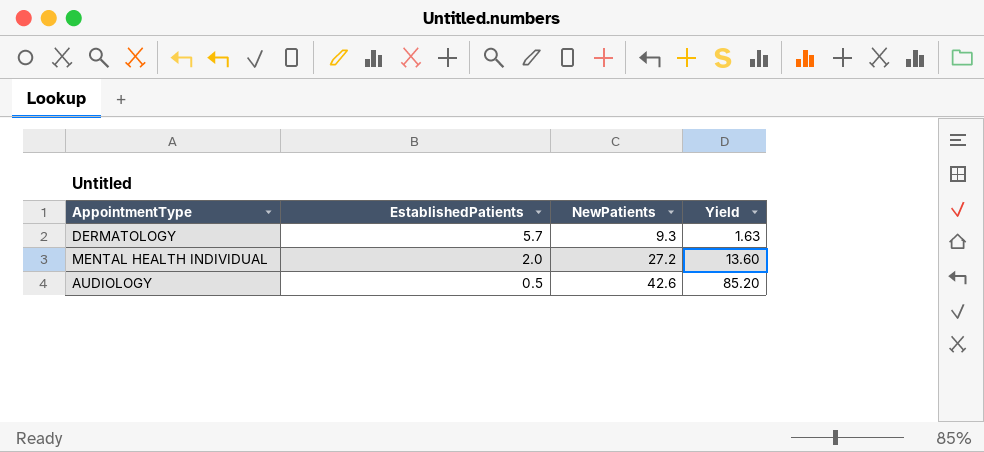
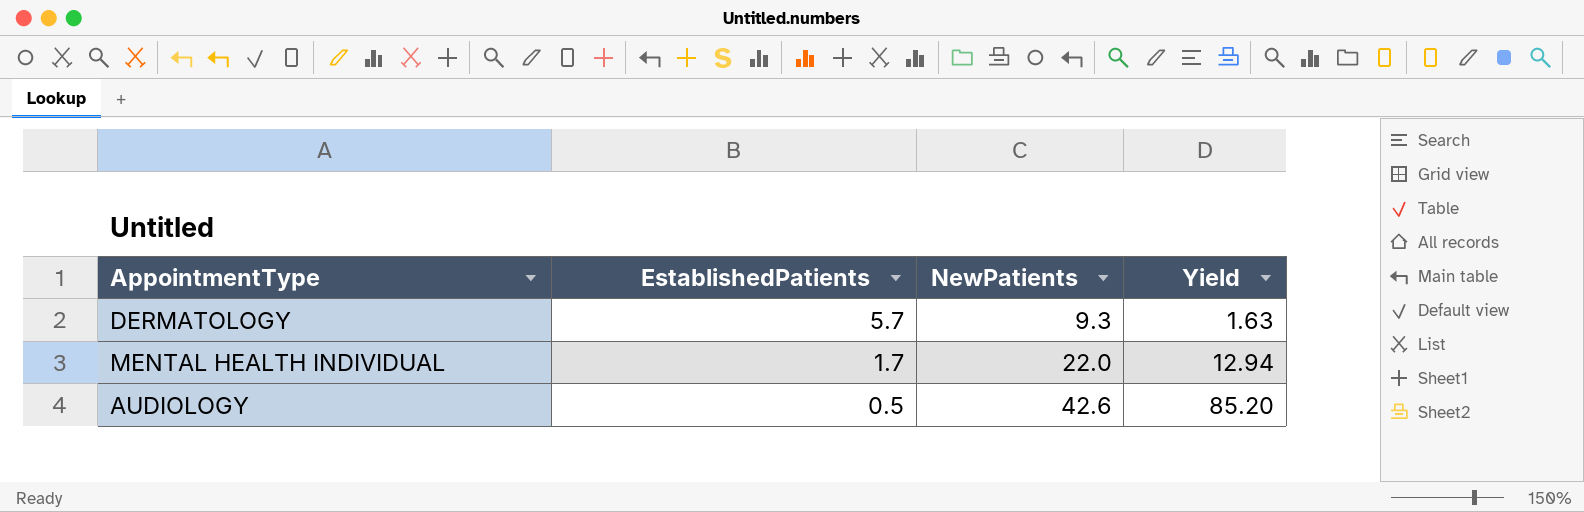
MENTAL HEALTH INDIVIDUAL | EstablishedPatients: 2.0 -> 1.7
MENTAL HEALTH INDIVIDUAL | NewPatients: 27.2 -> 22.0
MENTAL HEALTH INDIVIDUAL | Yield: 13.60 -> 12.94

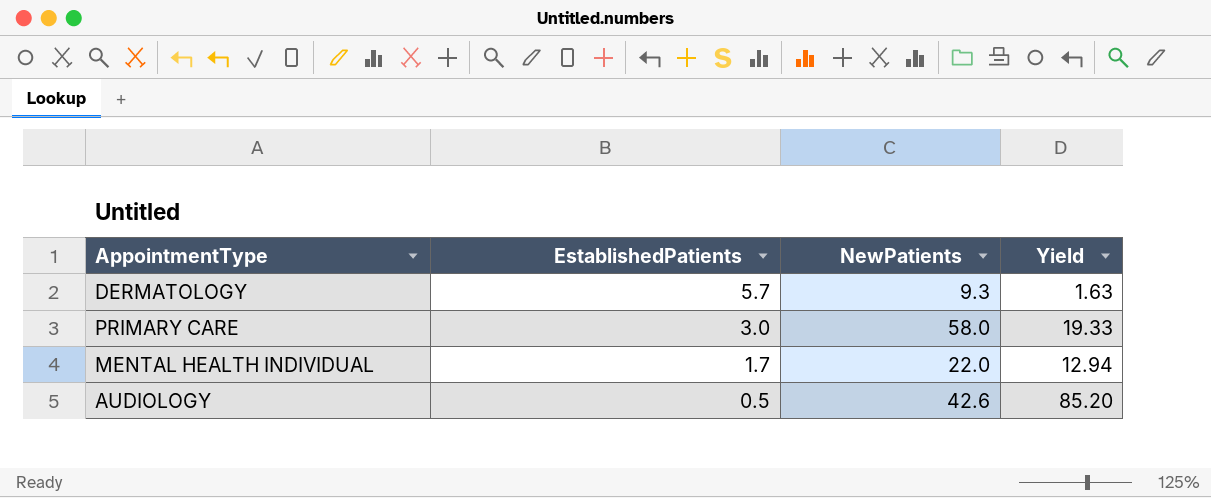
row PRIMARY CARE: none -> 3.0 | 58.0 | 19.33

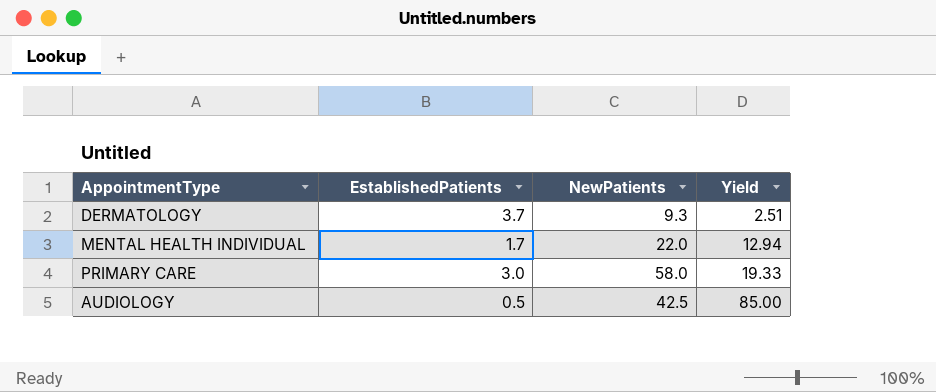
row order: EstablishedPatients descending -> Yield ascending
DERMATOLOGY | EstablishedPatients: 5.7 -> 3.7
DERMATOLOGY | Yield: 1.63 -> 2.51
AUDIOLOGY | NewPatients: 42.6 -> 42.5
AUDIOLOGY | Yield: 85.20 -> 85.00

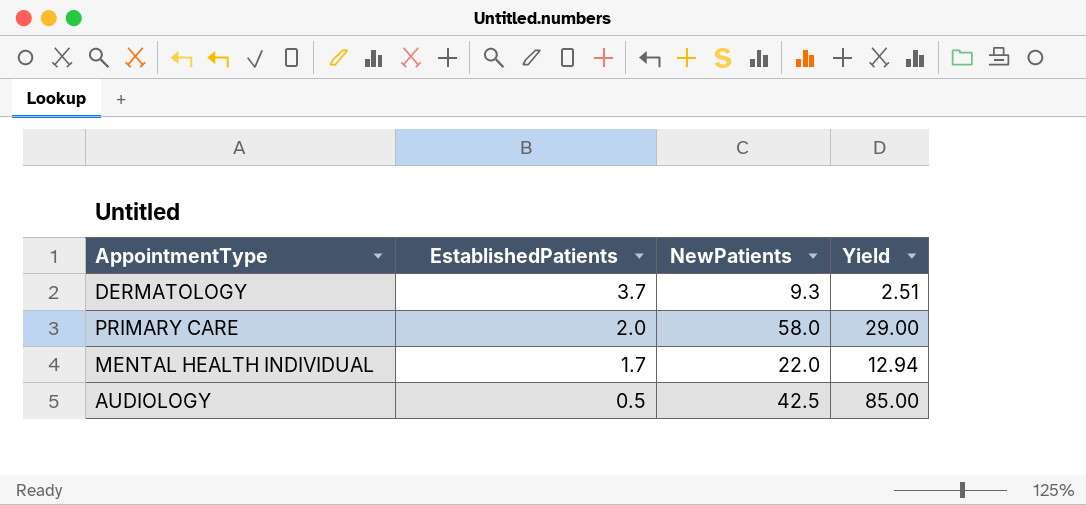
row order: Yield ascending -> EstablishedPatients descending
PRIMARY CARE | EstablishedPatients: 3.0 -> 2.0
PRIMARY CARE | Yield: 19.33 -> 29.00

